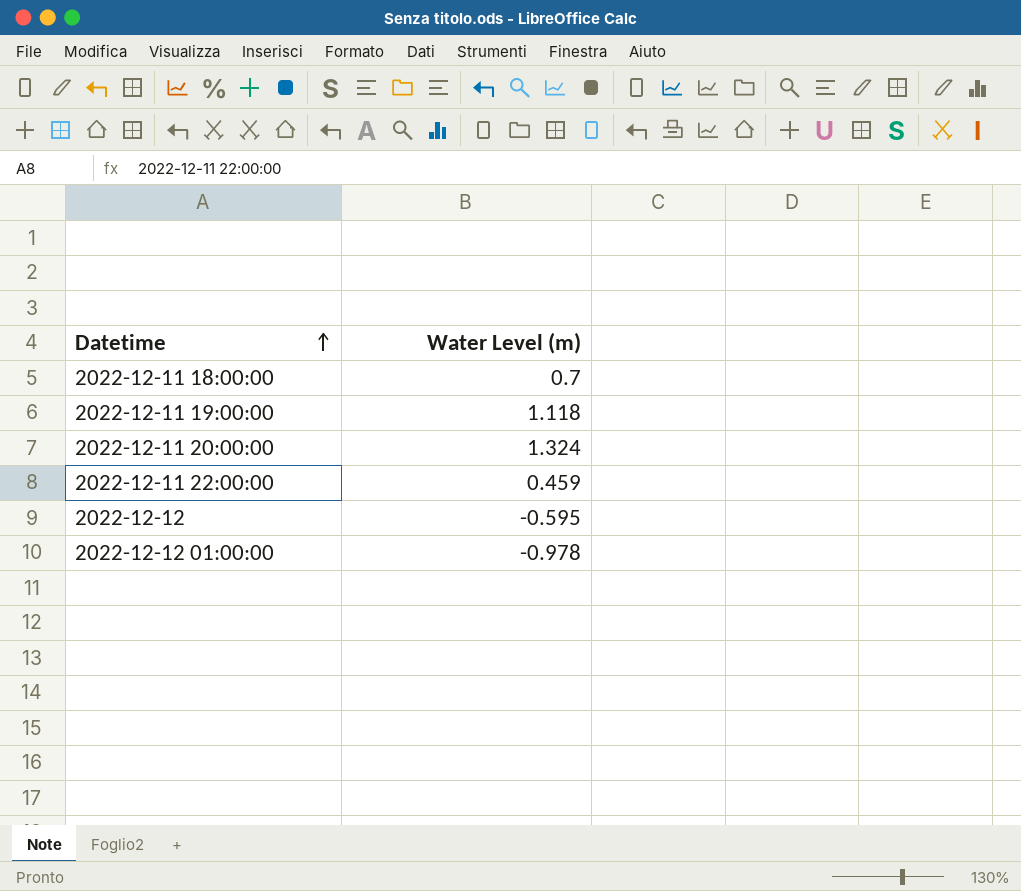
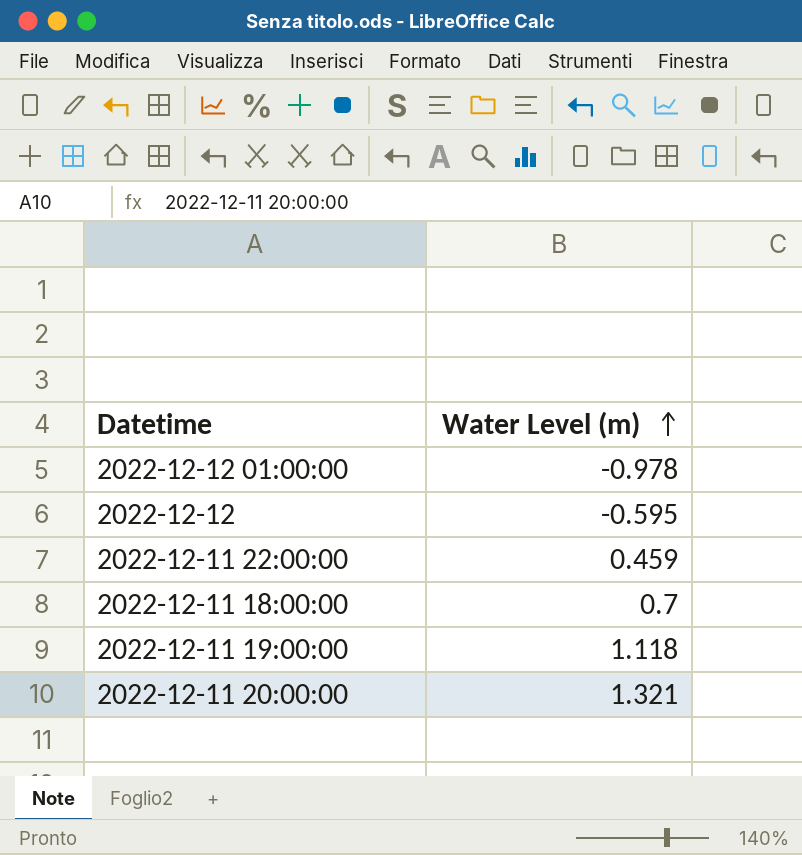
row order: Datetime ascending -> Water Level (m) ascending
2022-12-11 20:00:00 | Water Level (m): 1.324 -> 1.321

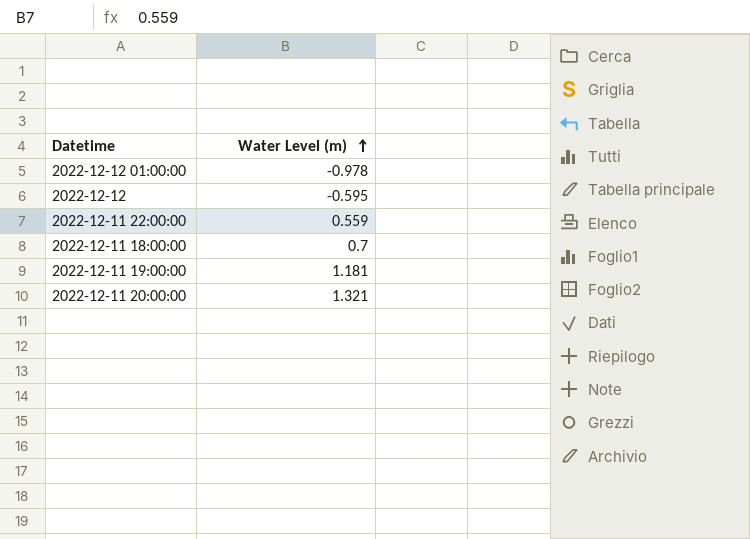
2022-12-11 22:00:00 | Water Level (m): 0.459 -> 0.559
2022-12-11 19:00:00 | Water Level (m): 1.118 -> 1.181

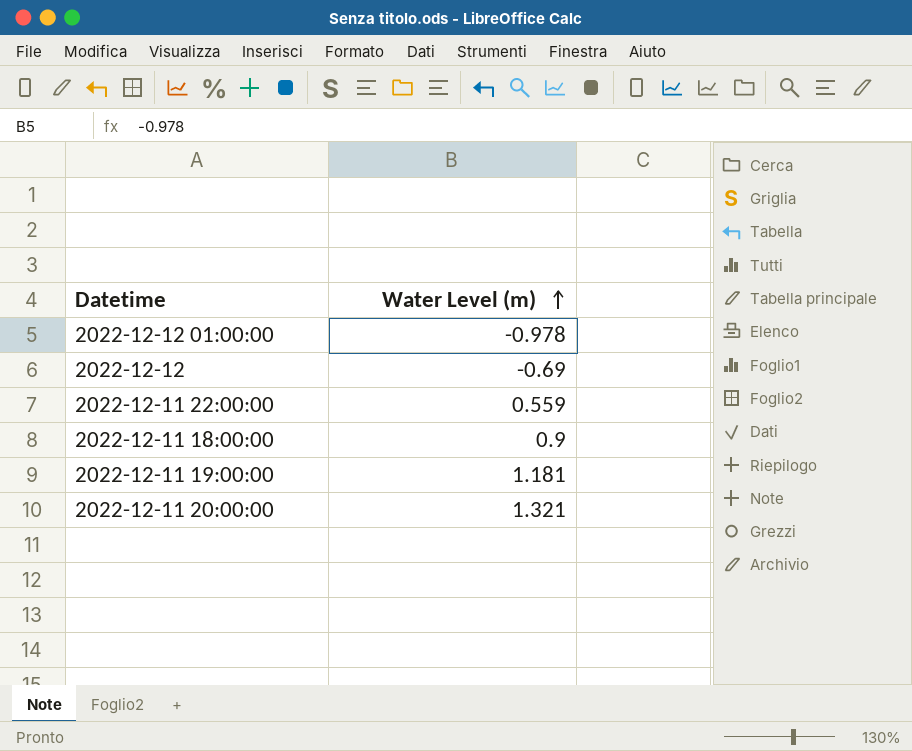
2022-12-12 | Water Level (m): -0.595 -> -0.69
2022-12-11 18:00:00 | Water Level (m): 0.7 -> 0.9

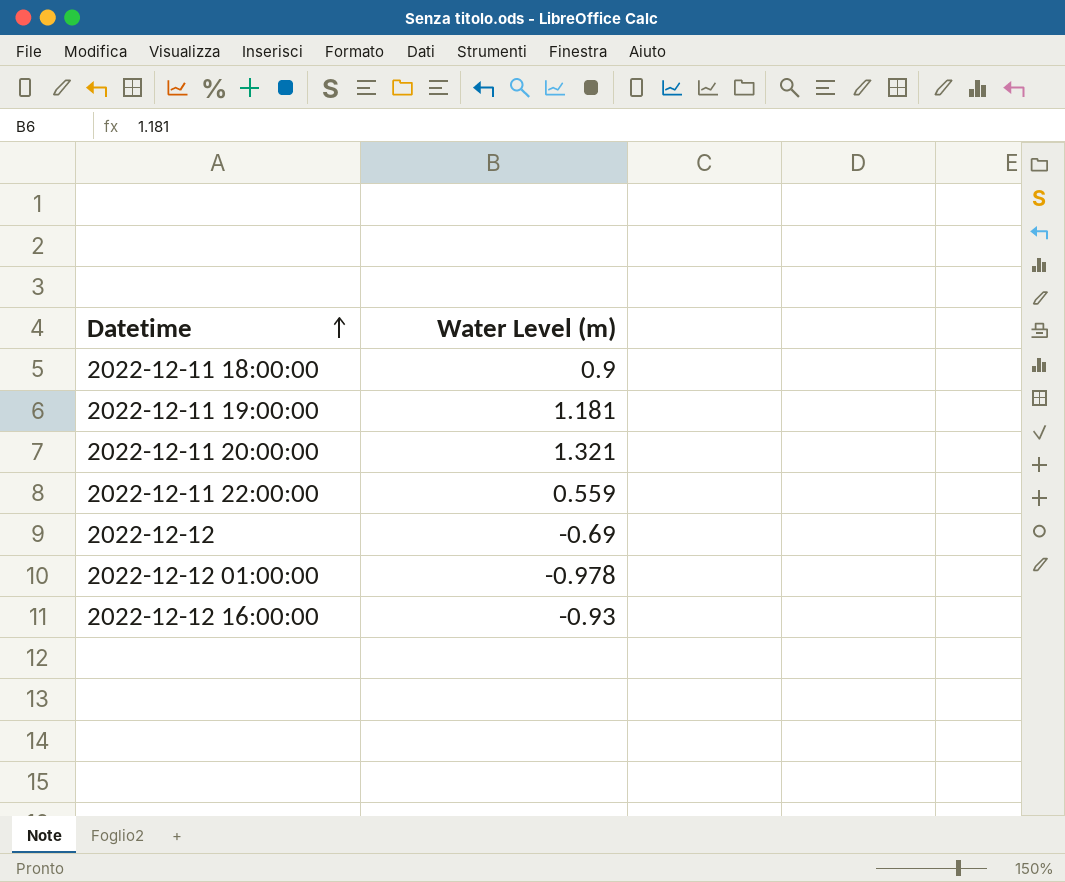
row order: Water Level (m) ascending -> Datetime ascending
row 2022-12-12 16:00:00: none -> -0.93

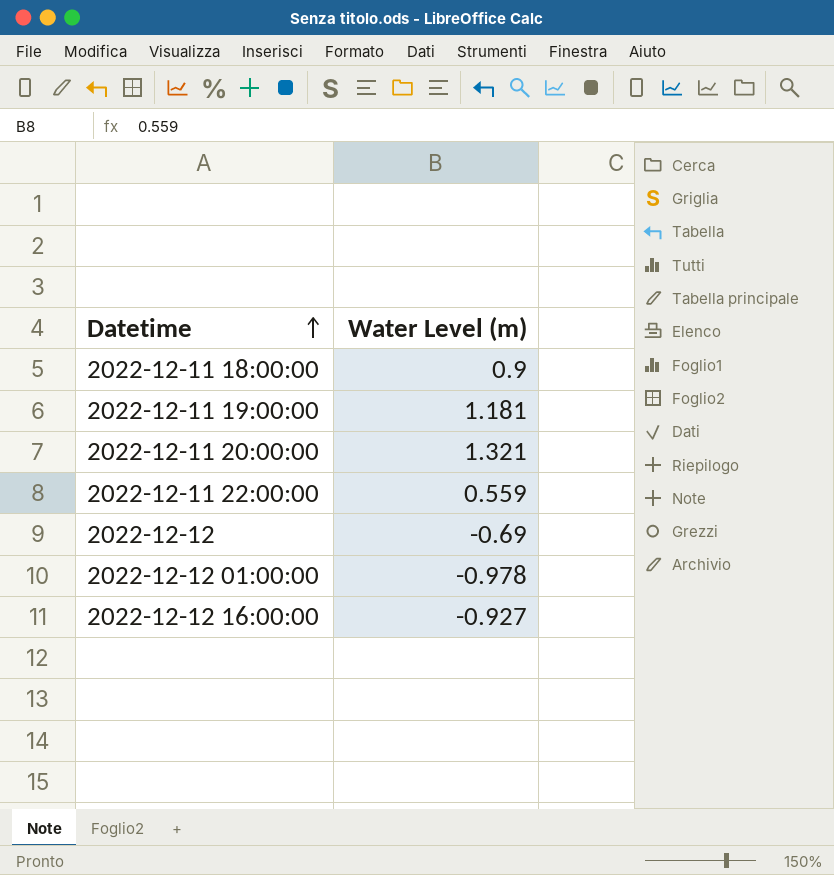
2022-12-12 16:00:00 | Water Level (m): -0.93 -> -0.927

